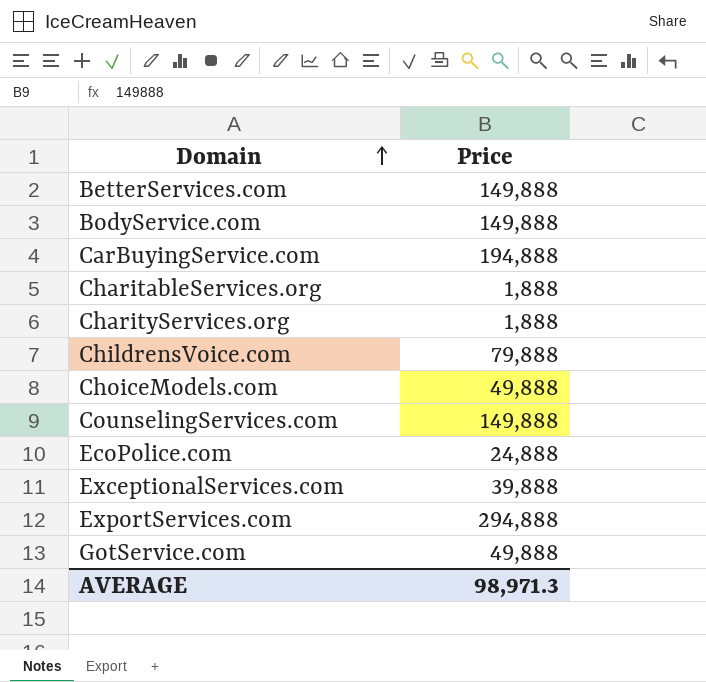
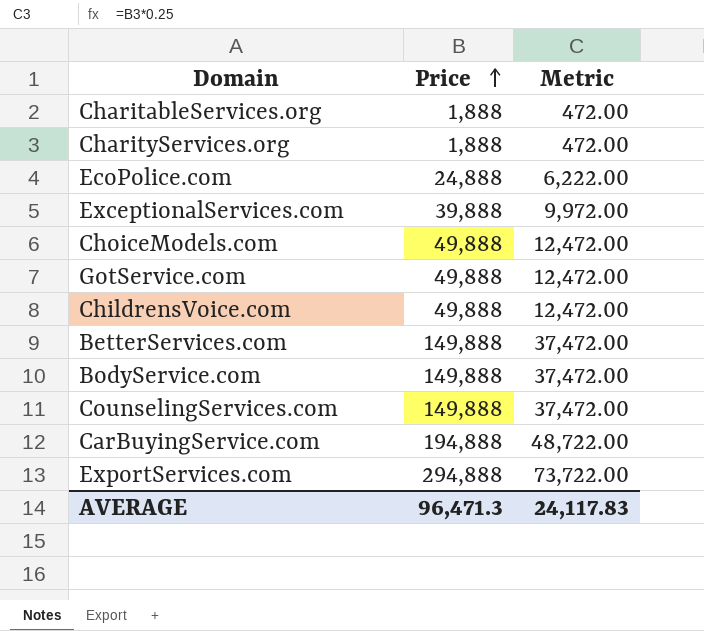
row order: Domain ascending -> Price ascending
column Metric | formula: none -> [Price] * 0.25
ChildrensVoice.com | Price: 79,888 -> 49,888
AVERAGE | Price: 98,971.3 -> 96,471.3

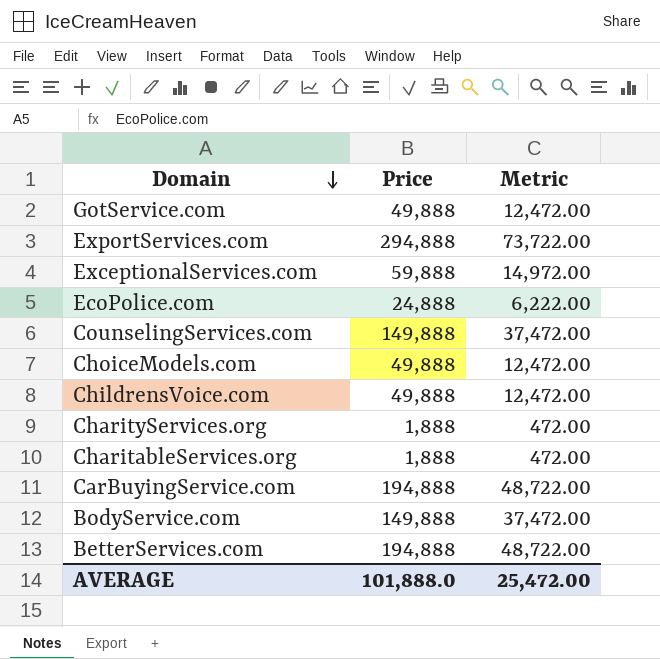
row order: Price ascending -> Domain descending
ExceptionalServices.com | Price: 39,888 -> 59,888
ExceptionalServices.com | Metric: 9,972.00 -> 14,972.00
BetterServices.com | Price: 149,888 -> 194,888
BetterServices.com | Metric: 37,472.00 -> 48,722.00
AVERAGE | Price: 96,471.3 -> 101,888.0
AVERAGE | Metric: 24,117.83 -> 25,472.00

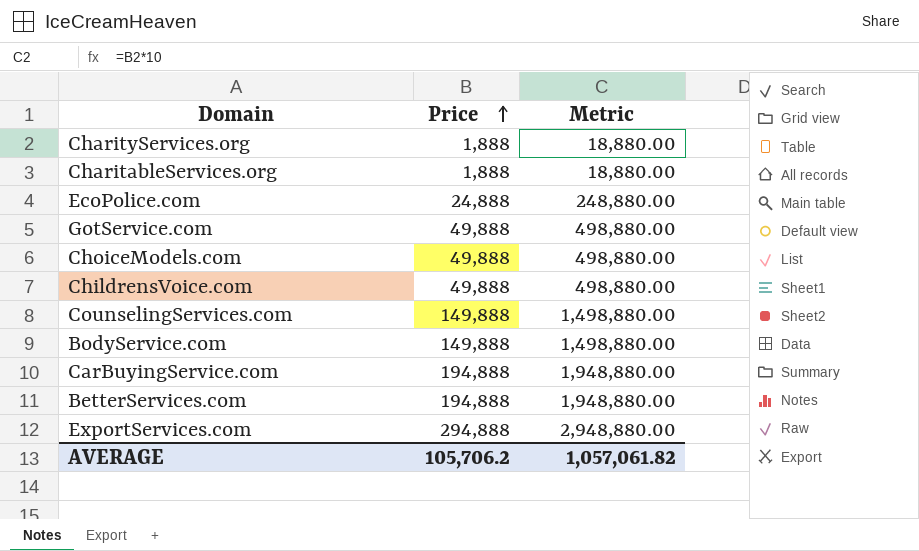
row order: Domain descending -> Price ascending
column Metric | formula: [Price] * 0.25 -> [Price] * 10
row ExceptionalServices.com: 59,888 | 14,972.00 -> none
AVERAGE | Price: 101,888.0 -> 105,706.2
AVERAGE | Metric: 25,472.00 -> 1,057,061.82

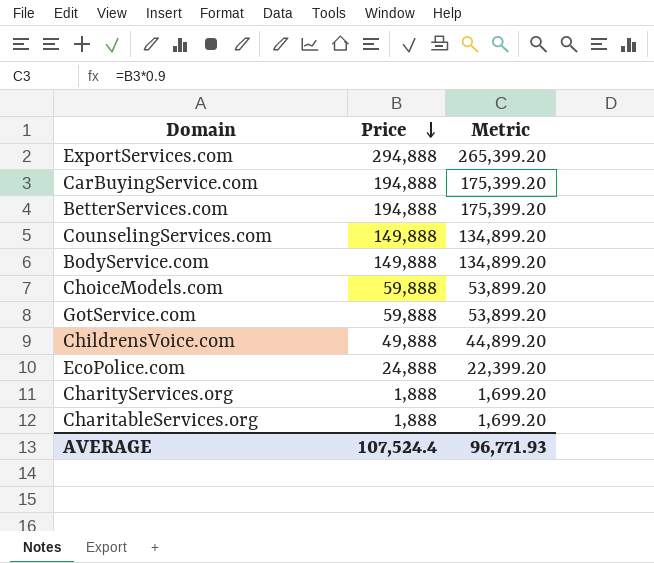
row order: Price ascending -> Price descending
column Metric | formula: [Price] * 10 -> [Price] * 0.9
ChoiceModels.com | Price: 49,888 -> 59,888
GotService.com | Price: 49,888 -> 59,888
AVERAGE | Price: 105,706.2 -> 107,524.4
AVERAGE | Metric: 1,057,061.82 -> 96,771.93

